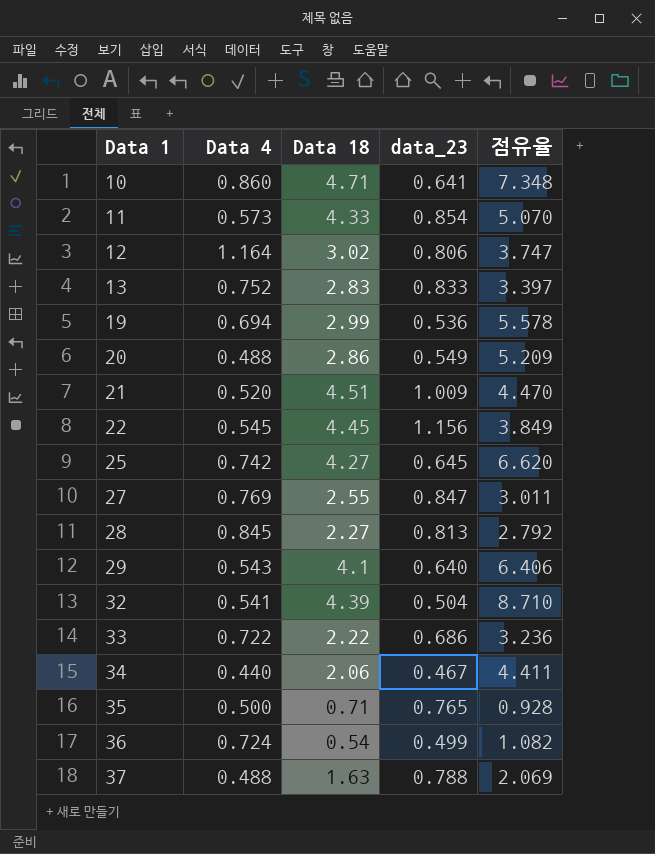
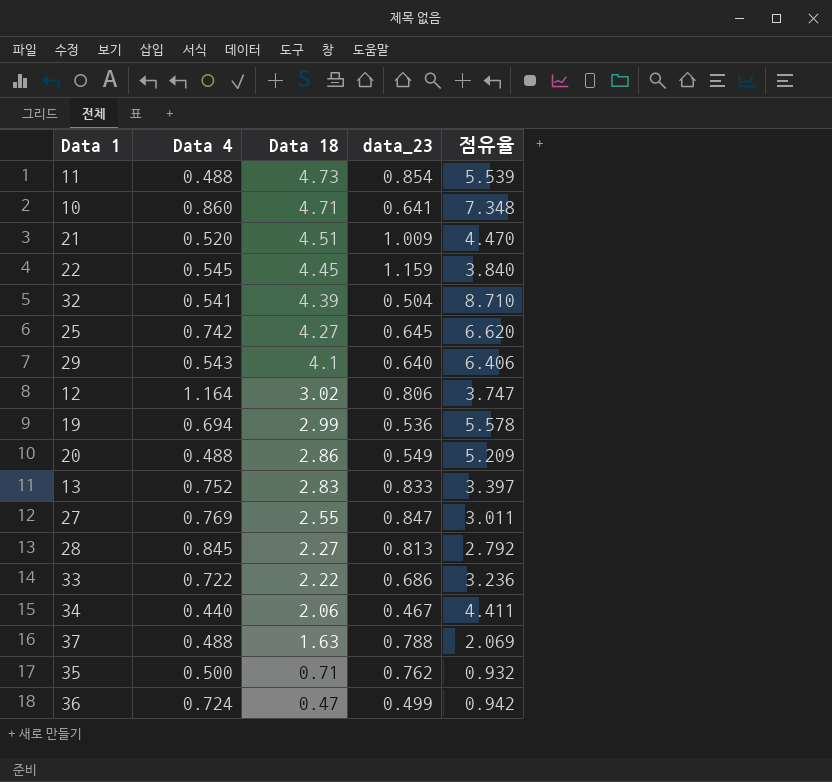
row order: Data 1 ascending -> Data 18 descending
11 | Data 4: 0.573 -> 0.488
11 | Data 18: 4.33 -> 4.73
11 | 점유율: 5.070 -> 5.539
22 | data_23: 1.156 -> 1.159
22 | 점유율: 3.849 -> 3.840
35 | data_23: 0.765 -> 0.762
35 | 점유율: 0.928 -> 0.932
36 | Data 18: 0.54 -> 0.47
36 | 점유율: 1.082 -> 0.942

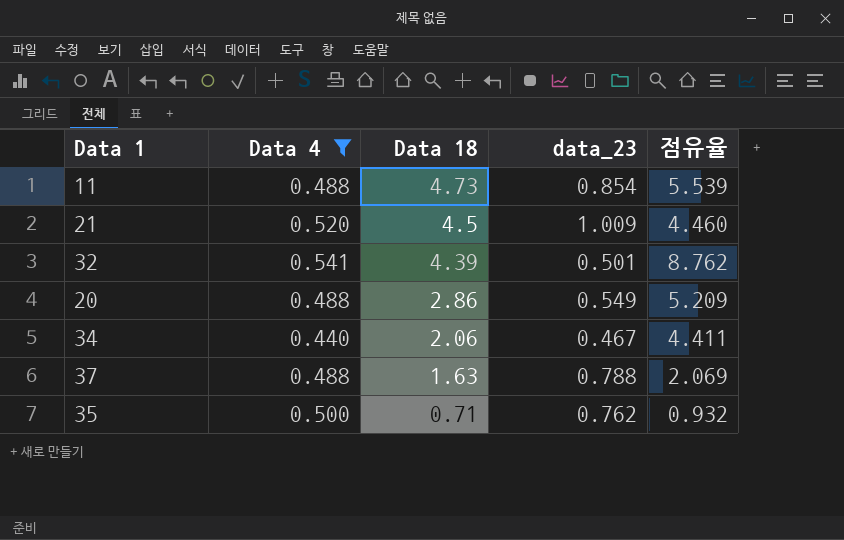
filter: none -> Data 4 <= 0.541
21 | Data 18: 4.51 -> 4.5
21 | 점유율: 4.470 -> 4.460
32 | data_23: 0.504 -> 0.501
32 | 점유율: 8.710 -> 8.762

